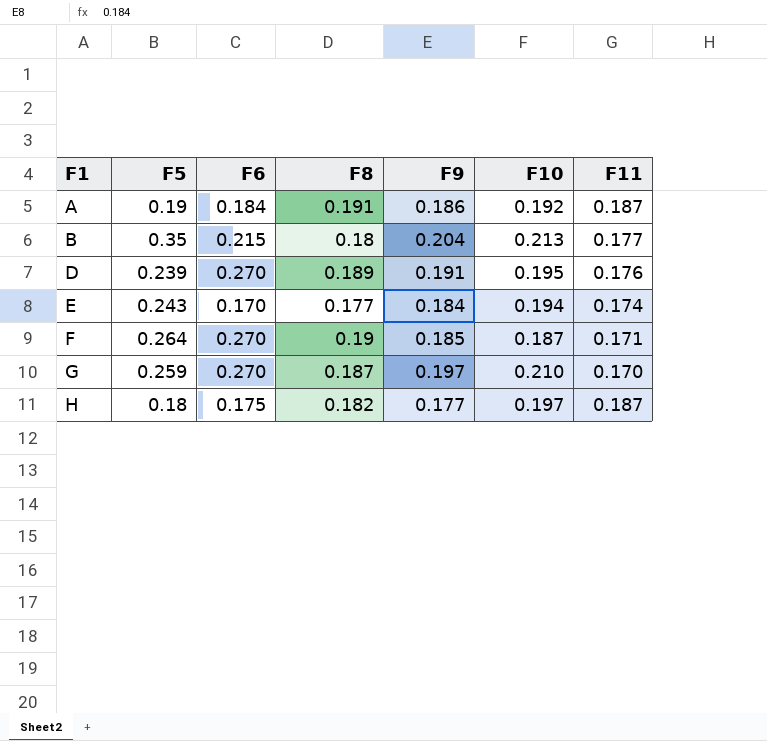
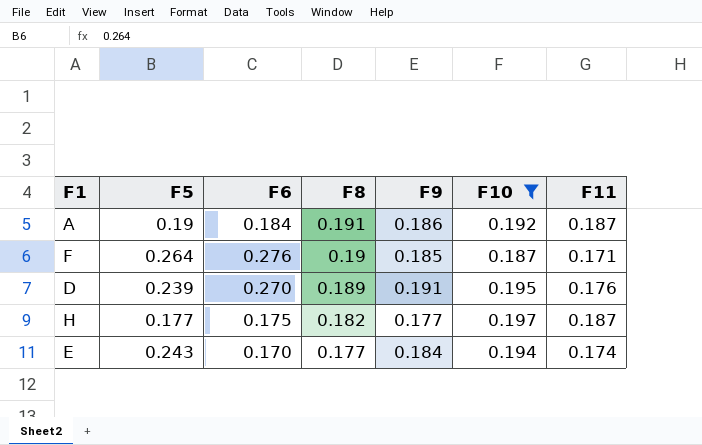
filter: none -> F10 <= 0.197
row order: F1 ascending -> F8 descending
F | F6: 0.270 -> 0.276
H | F5: 0.18 -> 0.177

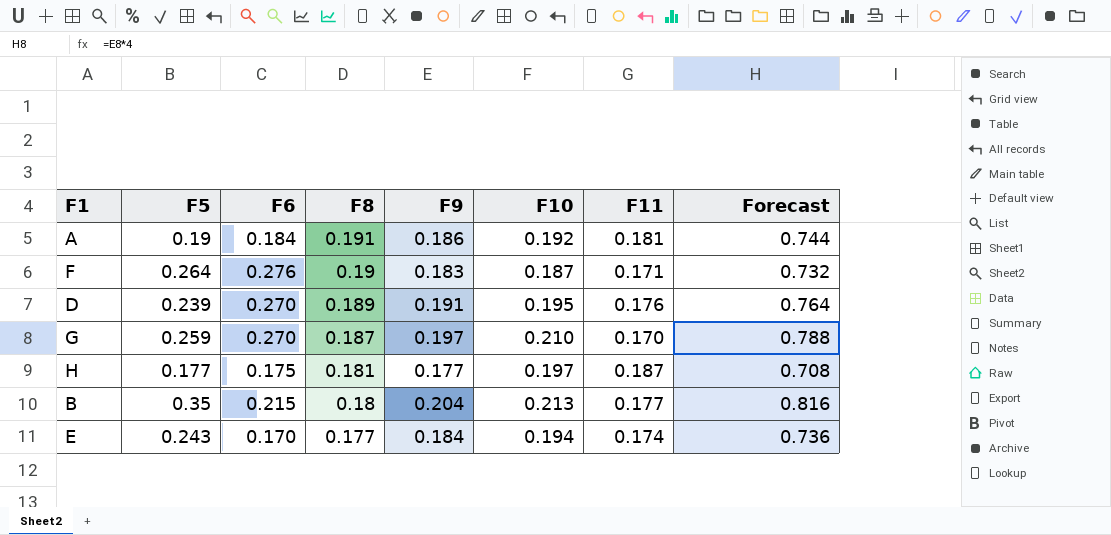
filter: F10 <= 0.197 -> none
column Forecast | formula: none -> [F9] * 4
A | F11: 0.187 -> 0.181
F | F9: 0.185 -> 0.183
H | F8: 0.182 -> 0.181

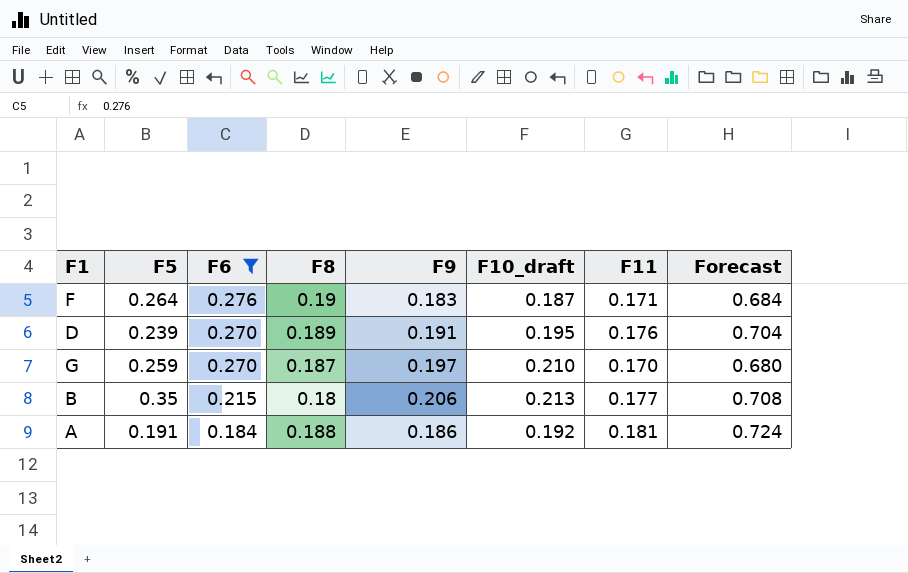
filter: none -> F6 >= 0.184
row order: F8 descending -> F6 descending
column name: F10 -> F10_draft
column Forecast | formula: [F9] * 4 -> [F11] * 4
B | F9: 0.204 -> 0.206
A | F5: 0.19 -> 0.191
A | F8: 0.191 -> 0.188

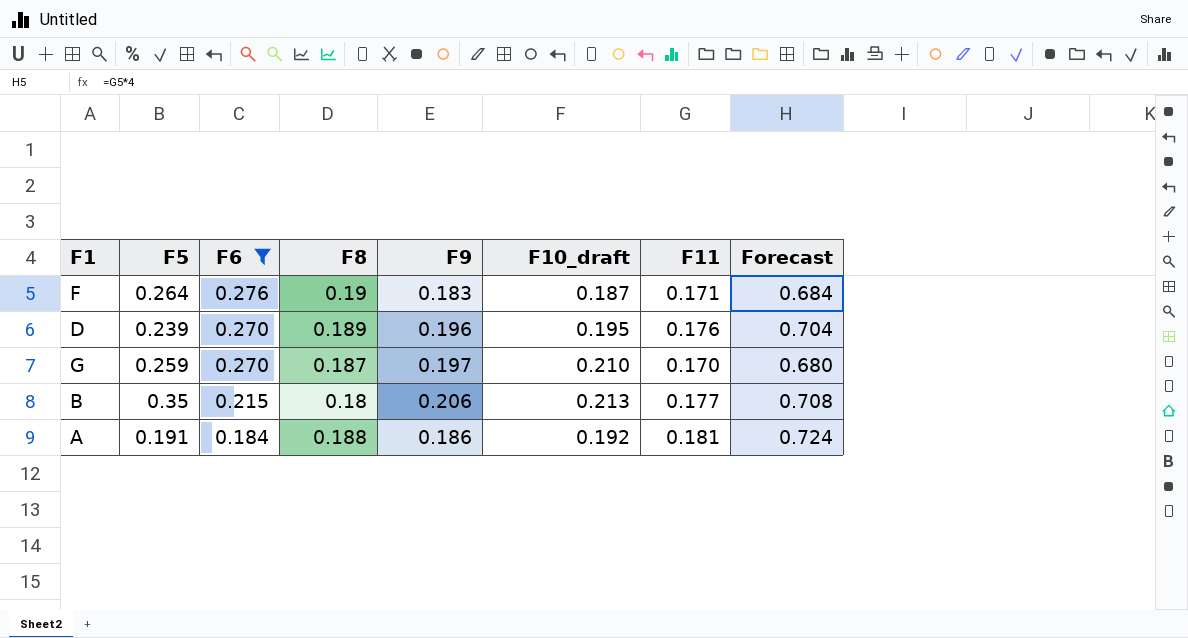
D | F9: 0.191 -> 0.196

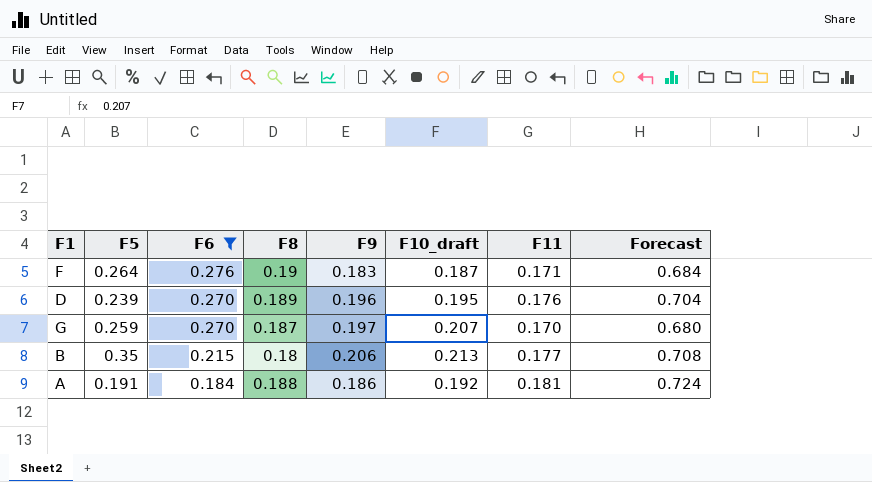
G | F10_draft: 0.210 -> 0.207

